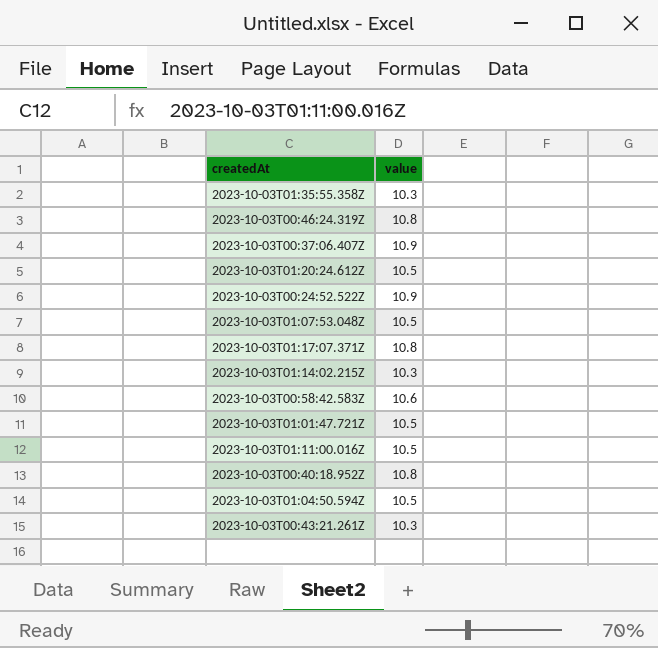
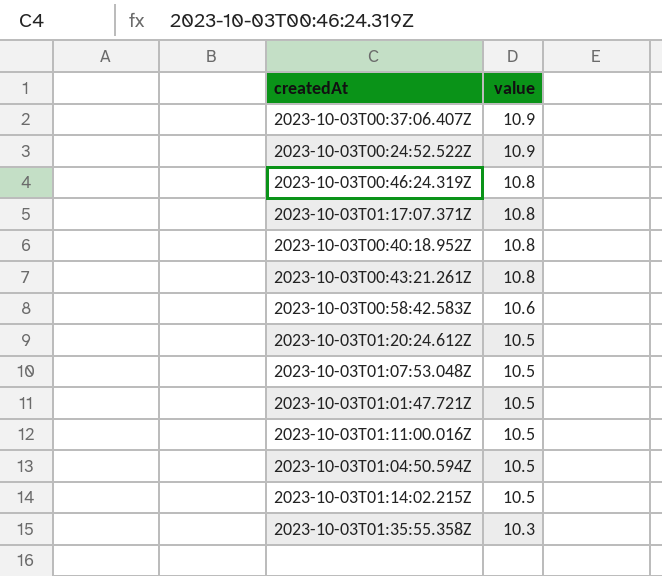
row order: none -> value descending
2023-10-03T00:43:21.261Z | value: 10.3 -> 10.8
2023-10-03T01:14:02.215Z | value: 10.3 -> 10.5

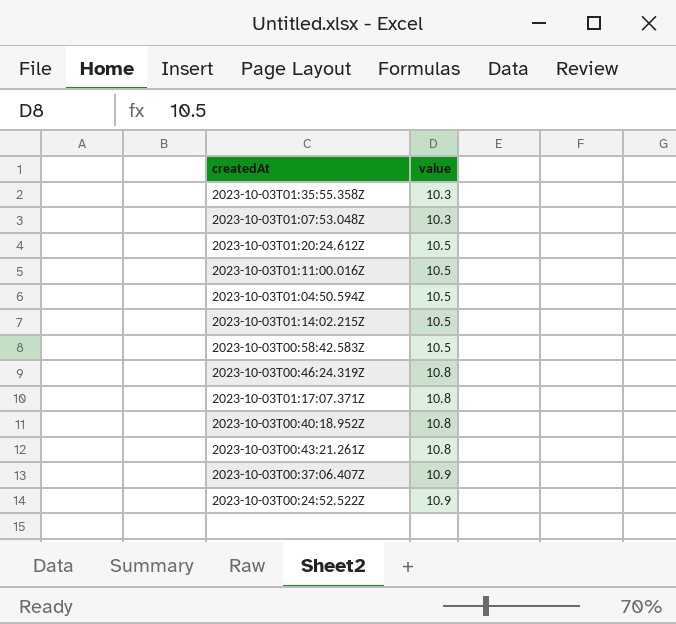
row order: value descending -> value ascending
row 2023-10-03T01:01:47.721Z: 10.5 -> none
2023-10-03T01:07:53.048Z | value: 10.5 -> 10.3
2023-10-03T00:58:42.583Z | value: 10.6 -> 10.5

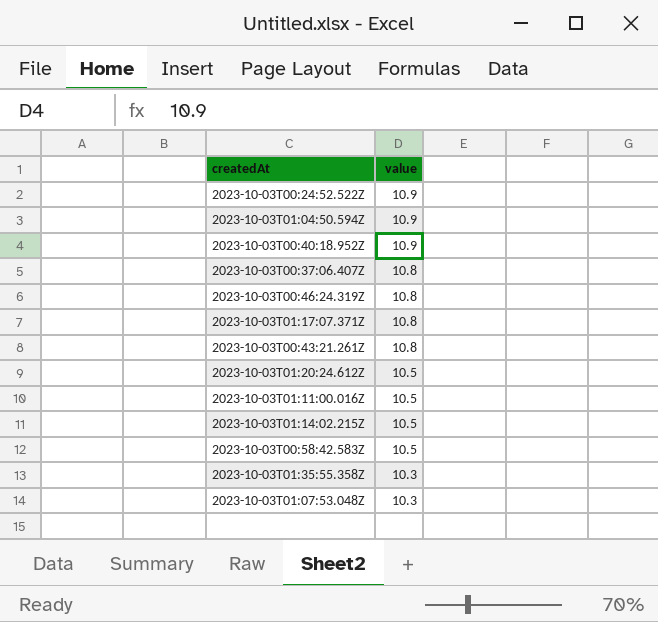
row order: value ascending -> value descending
2023-10-03T01:04:50.594Z | value: 10.5 -> 10.9
2023-10-03T00:40:18.952Z | value: 10.8 -> 10.9
2023-10-03T00:37:06.407Z | value: 10.9 -> 10.8

